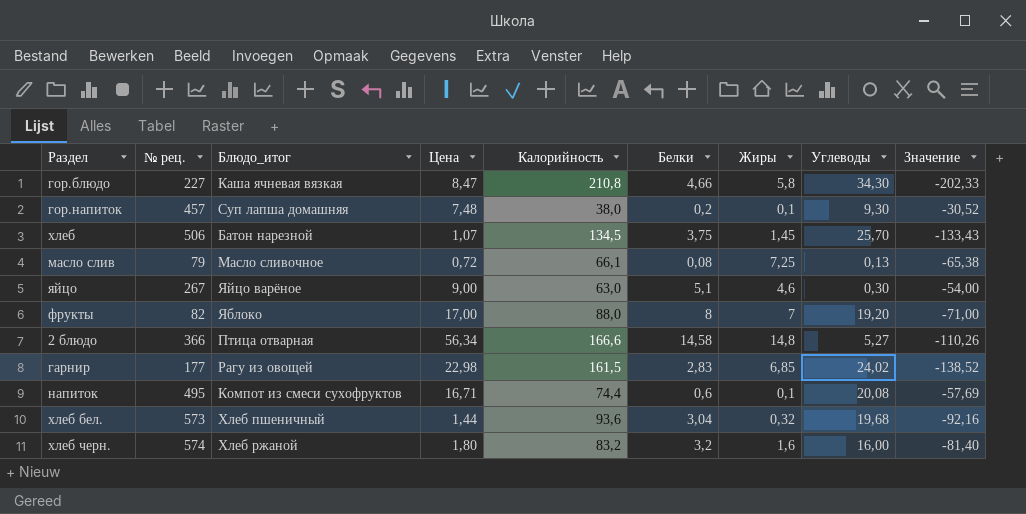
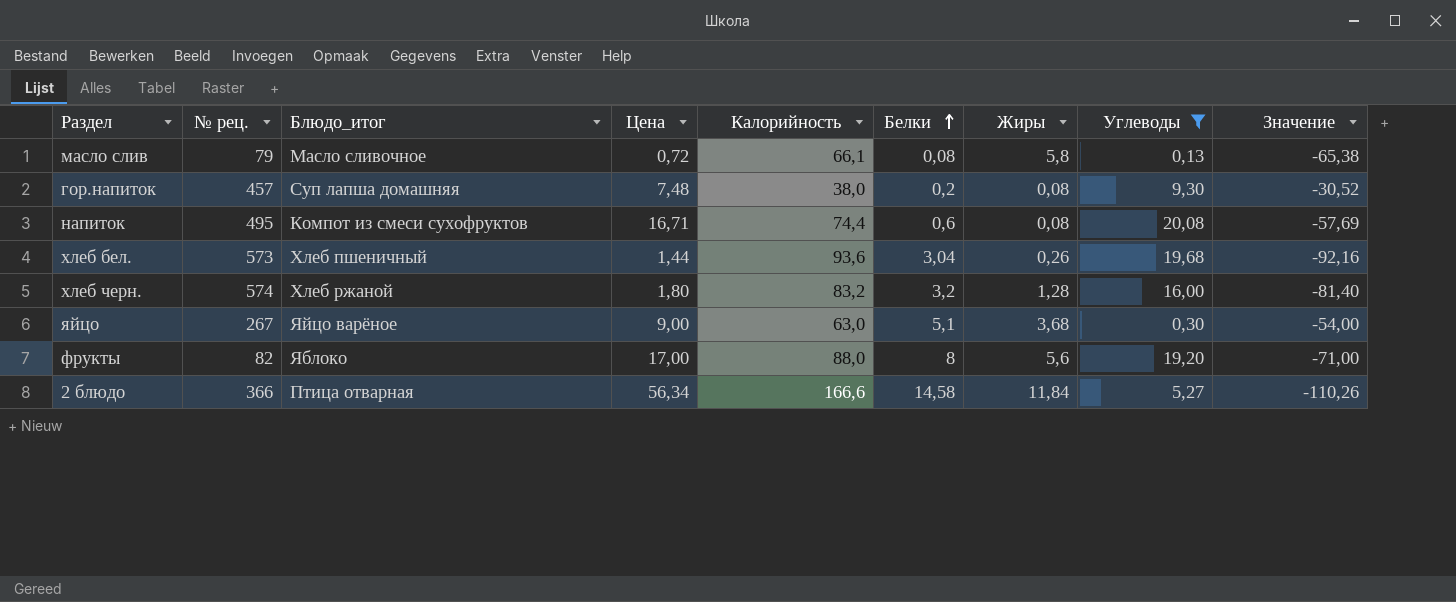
filter: none -> Углеводы <= 20,08
row order: none -> Белки ascending
масло слив | Жиры: 7,25 -> 5,8
гор.напиток | Жиры: 0,1 -> 0,08
напиток | Жиры: 0,1 -> 0,08
хлеб бел. | Жиры: 0,32 -> 0,26
хлеб черн. | Жиры: 1,6 -> 1,28
яйцо | Жиры: 4,6 -> 3,68
фрукты | Жиры: 7 -> 5,6
2 блюдо | Жиры: 14,8 -> 11,84

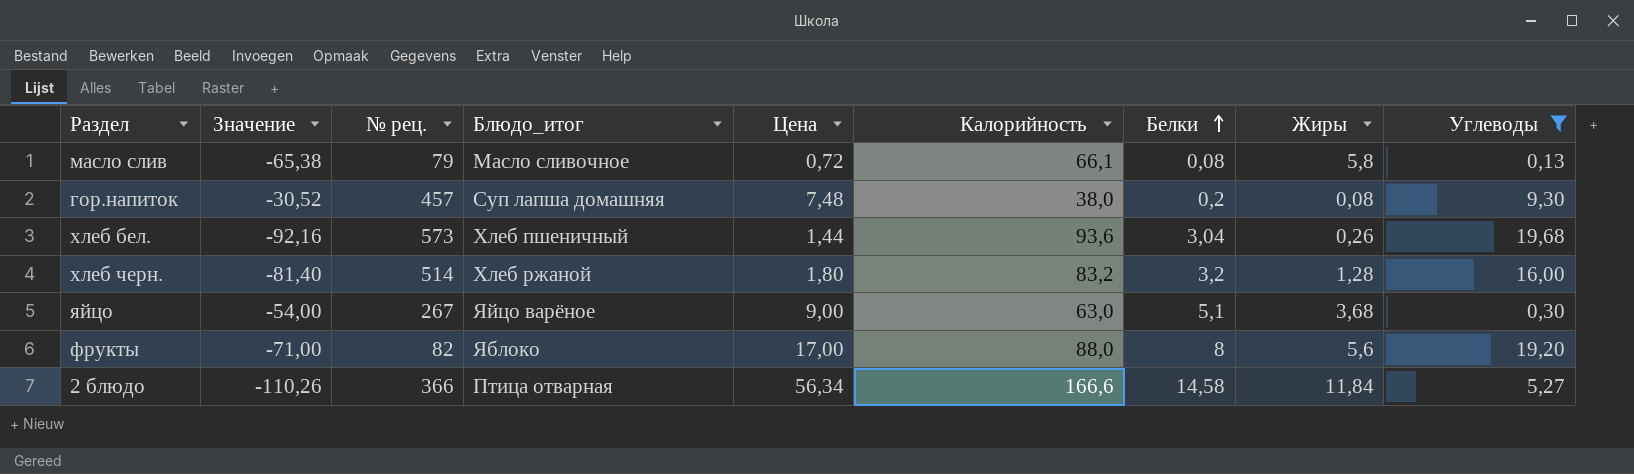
column Значение | position: 9 -> 2
row напиток: 495 | Компот из смеси сухофруктов | 16,71 | 74,4 | 0,6 | 0,08 | 20,08 | -57,69 -> none
хлеб черн. | № рец.: 574 -> 514

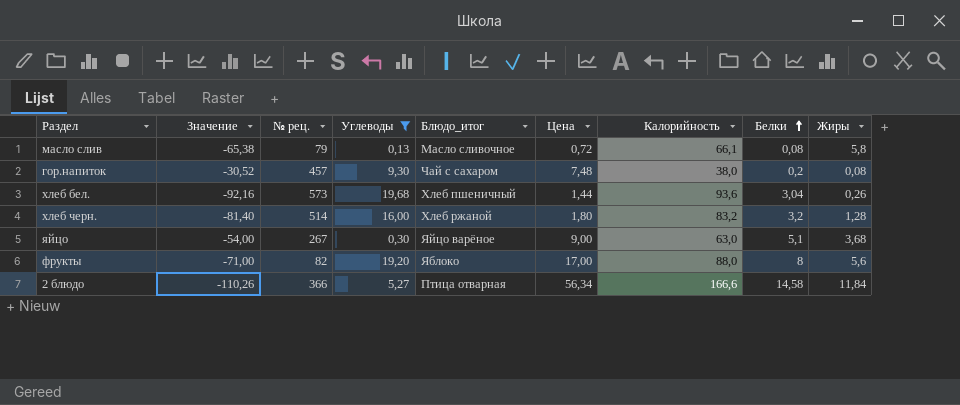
column Углеводы | position: 9 -> 4
гор.напиток | Блюдо_итог: Суп лапша домашняя -> Чай с сахаром

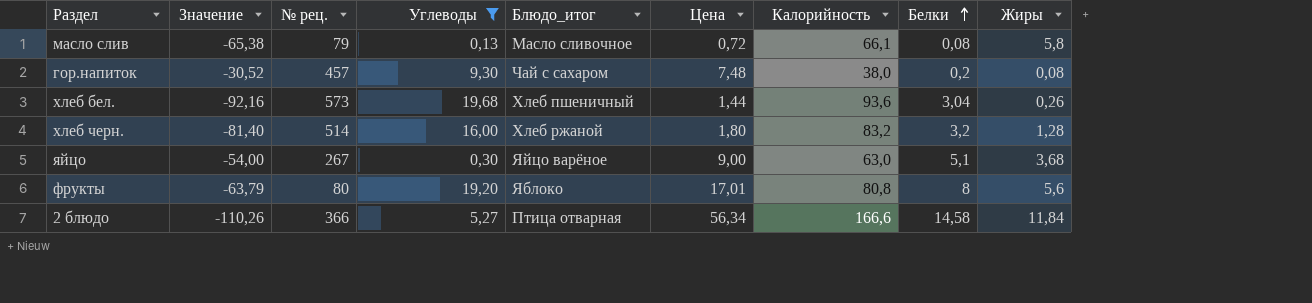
фрукты | Значение: -71,00 -> -63,79
фрукты | № рец.: 82 -> 80
фрукты | Цена: 17,00 -> 17,01
фрукты | Калорийность: 88,0 -> 80,8

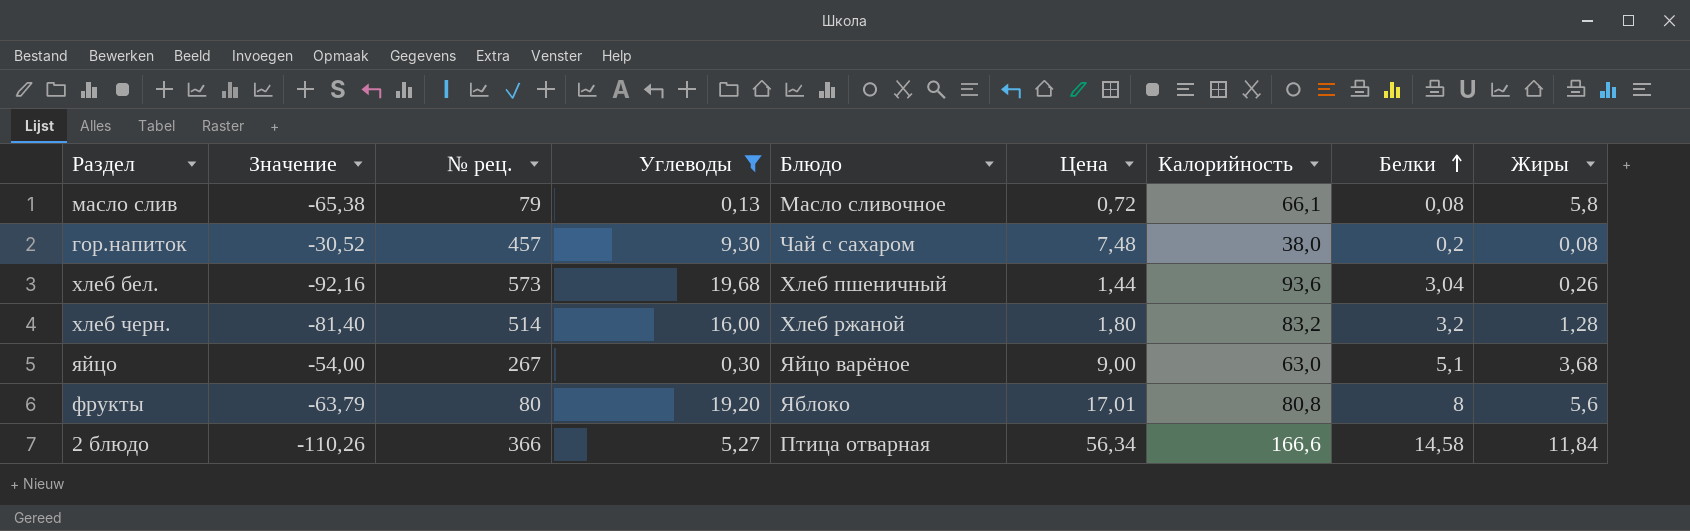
column name: Блюдо_итог -> Блюдо

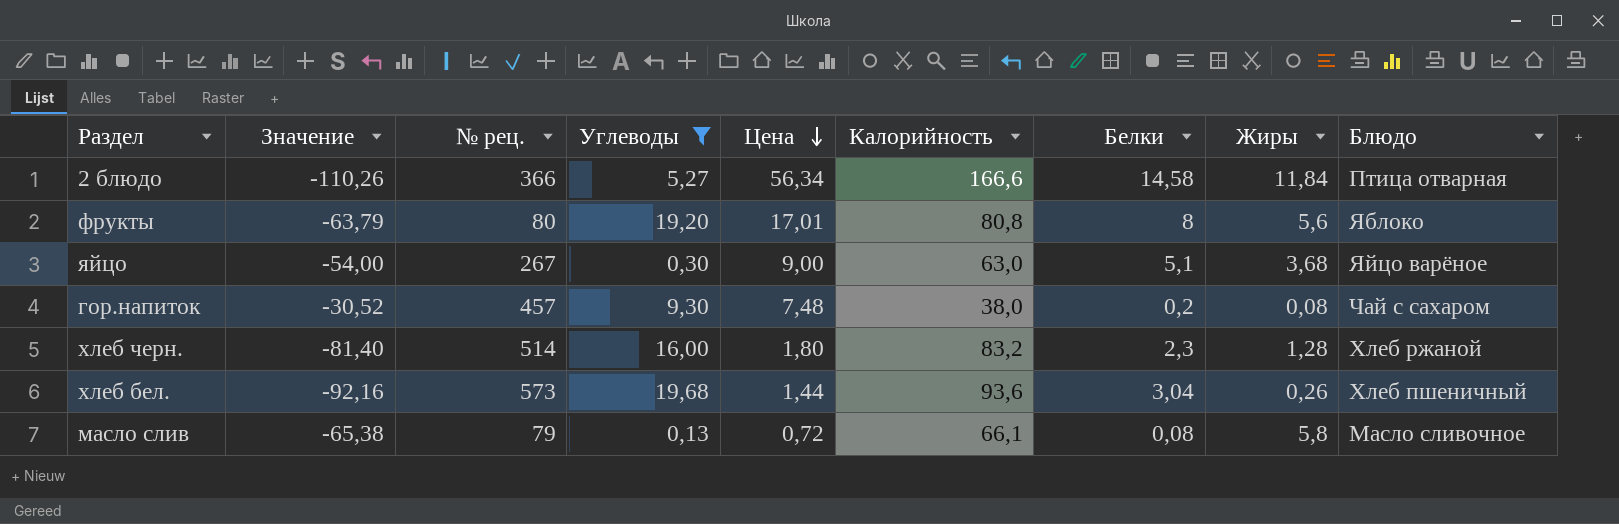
row order: Белки ascending -> Цена descending
column Блюдо | position: 5 -> 9
хлеб черн. | Белки: 3,2 -> 2,3

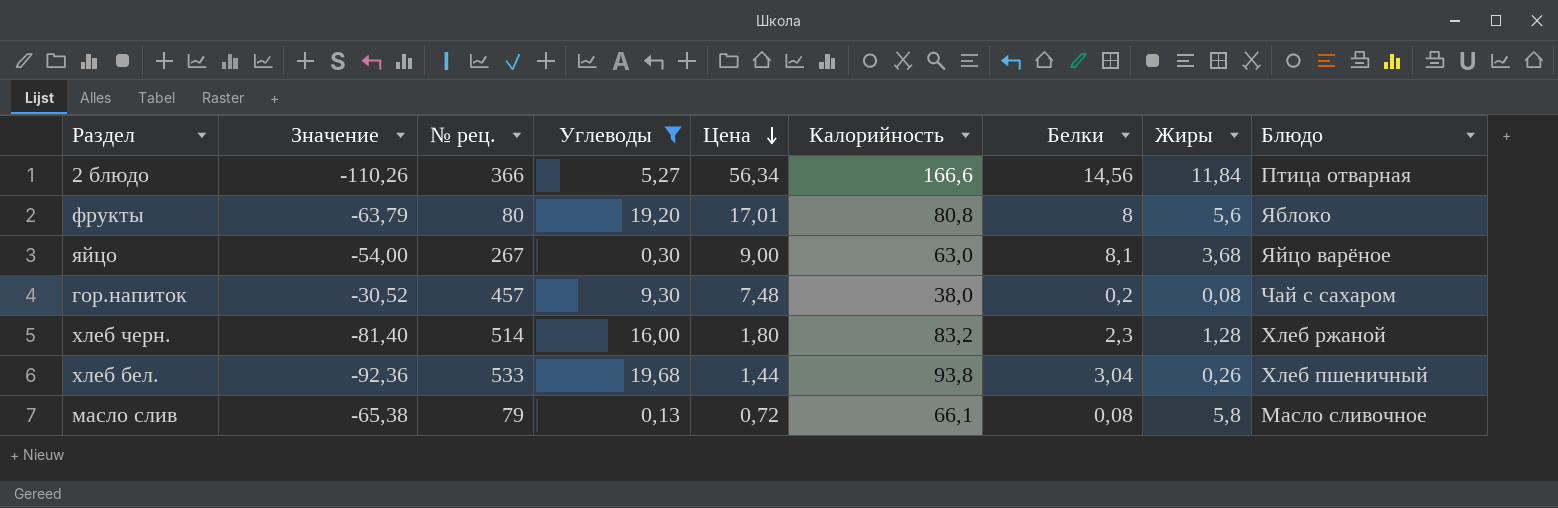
2 блюдо | Белки: 14,58 -> 14,56
яйцо | Белки: 5,1 -> 8,1
хлеб бел. | Значение: -92,16 -> -92,36
хлеб бел. | № рец.: 573 -> 533
хлеб бел. | Калорийность: 93,6 -> 93,8

